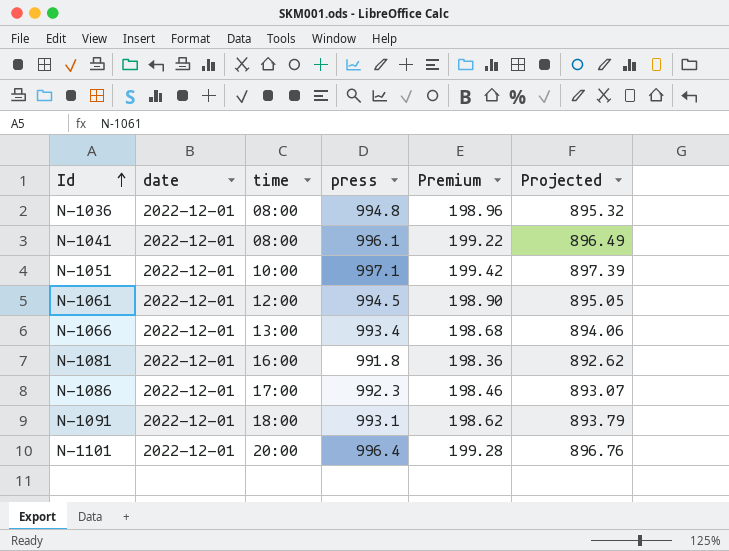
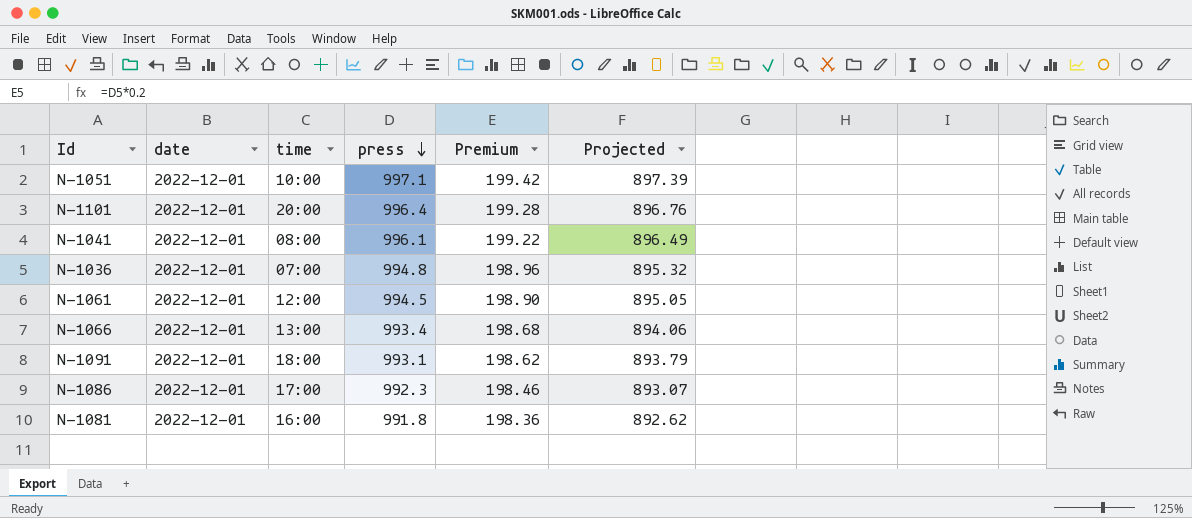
row order: Id ascending -> press descending
N-1036 | time: 08:00 -> 07:00

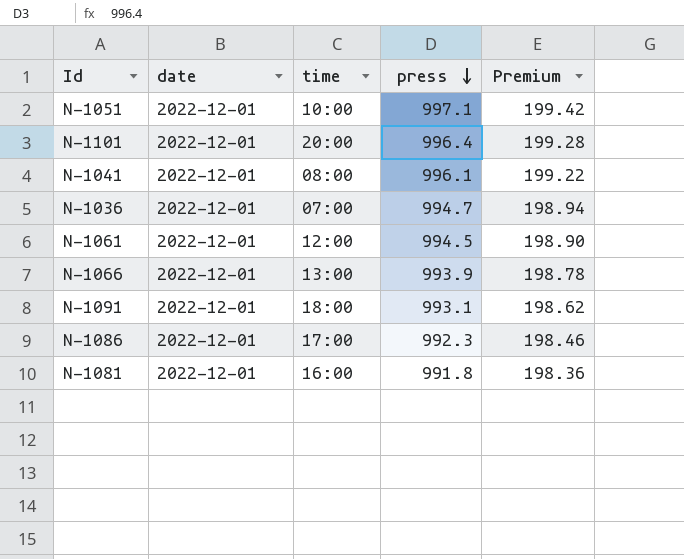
column Projected | formula: [press] * 0.9 -> none
N-1036 | press: 994.8 -> 994.7
N-1036 | Premium: 198.96 -> 198.94
N-1066 | press: 993.4 -> 993.9
N-1066 | Premium: 198.68 -> 198.78

